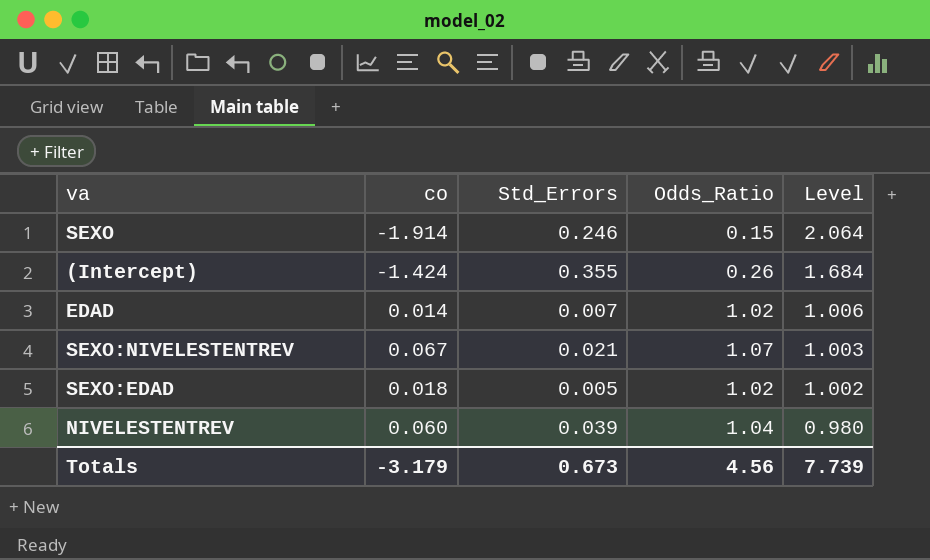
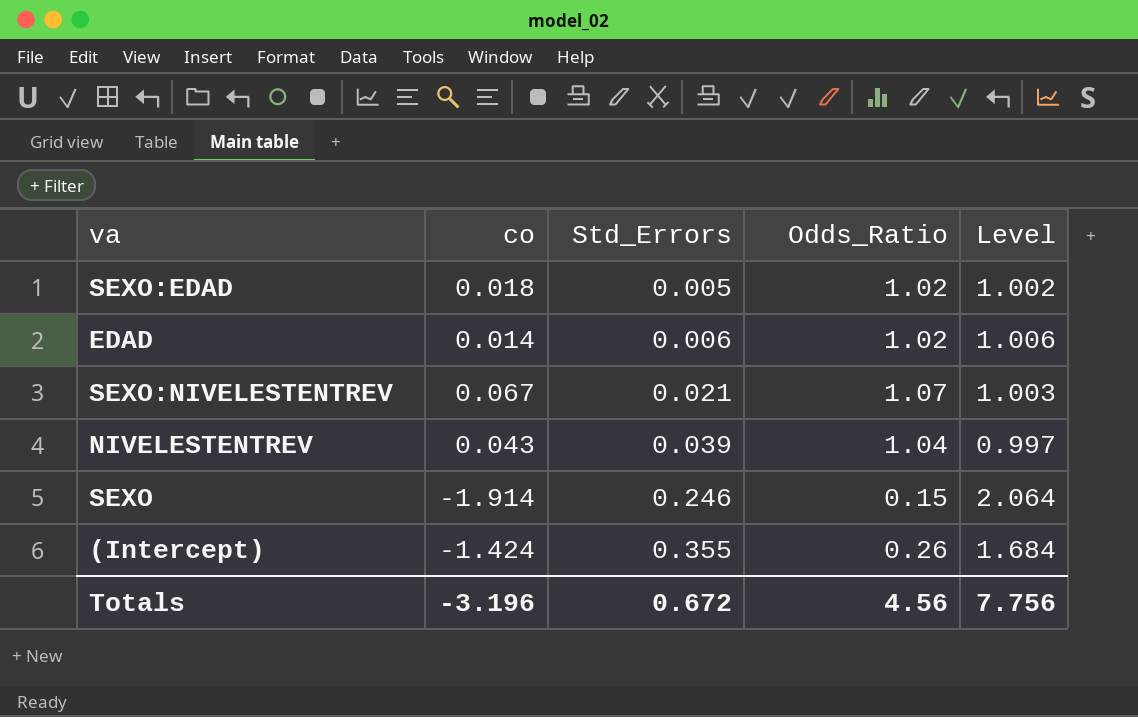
row order: Level descending -> Std_Errors ascending
EDAD | Std_Errors: 0.007 -> 0.006
NIVELESTENTREV | co: 0.060 -> 0.043
NIVELESTENTREV | Level: 0.980 -> 0.997
Totals | co: -3.179 -> -3.196
Totals | Std_Errors: 0.673 -> 0.672
Totals | Level: 7.739 -> 7.756

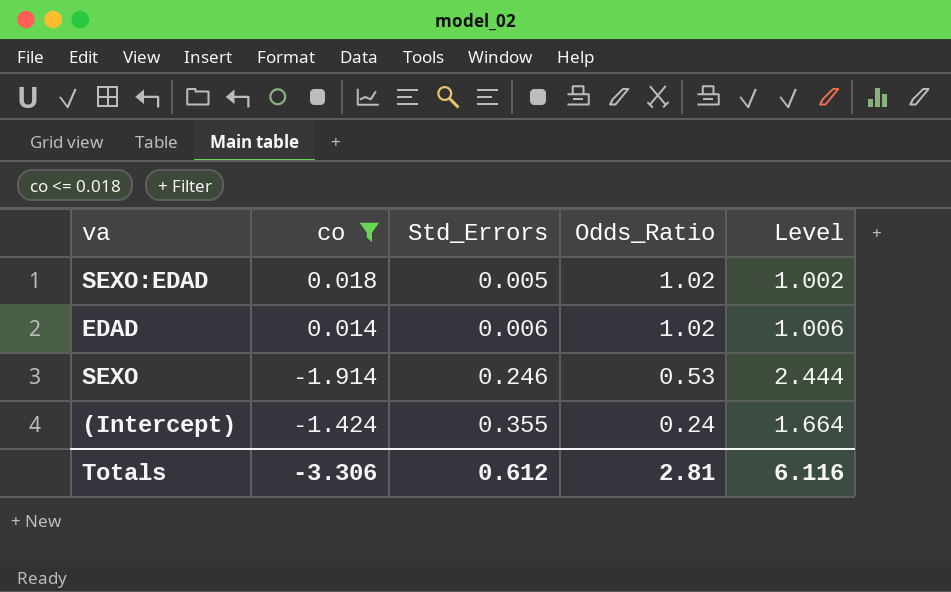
filter: none -> co <= 0.018
SEXO | Odds_Ratio: 0.15 -> 0.53
SEXO | Level: 2.064 -> 2.444
(Intercept) | Odds_Ratio: 0.26 -> 0.24
(Intercept) | Level: 1.684 -> 1.664
Totals | co: -3.196 -> -3.306
Totals | Std_Errors: 0.672 -> 0.612
Totals | Odds_Ratio: 4.56 -> 2.81
Totals | Level: 7.756 -> 6.116

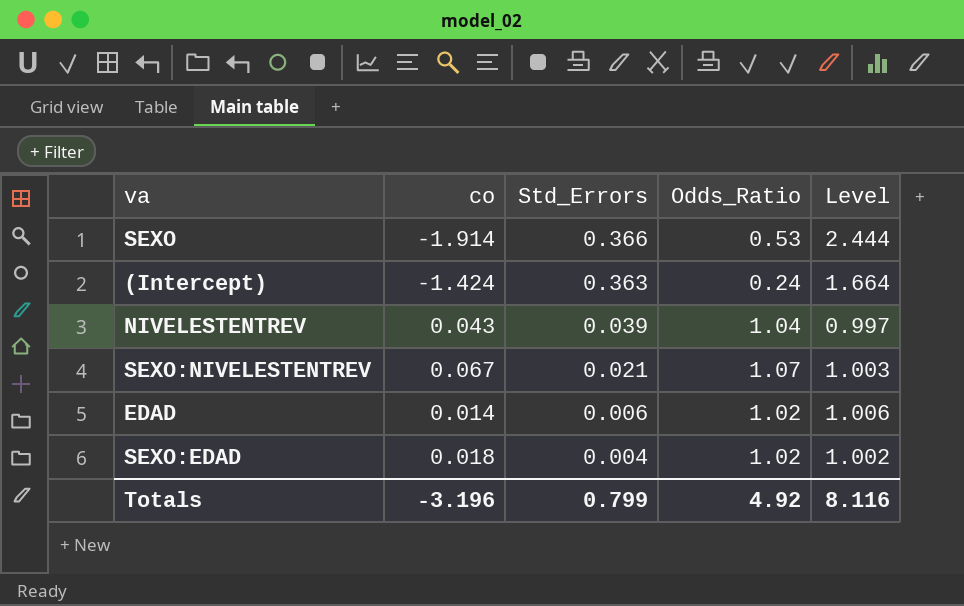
filter: co <= 0.018 -> none
row order: Std_Errors ascending -> Std_Errors descending
SEXO | Std_Errors: 0.246 -> 0.366
(Intercept) | Std_Errors: 0.355 -> 0.363
SEXO:EDAD | Std_Errors: 0.005 -> 0.004
Totals | co: -3.306 -> -3.196
Totals | Std_Errors: 0.612 -> 0.799
Totals | Odds_Ratio: 2.81 -> 4.92
Totals | Level: 6.116 -> 8.116

